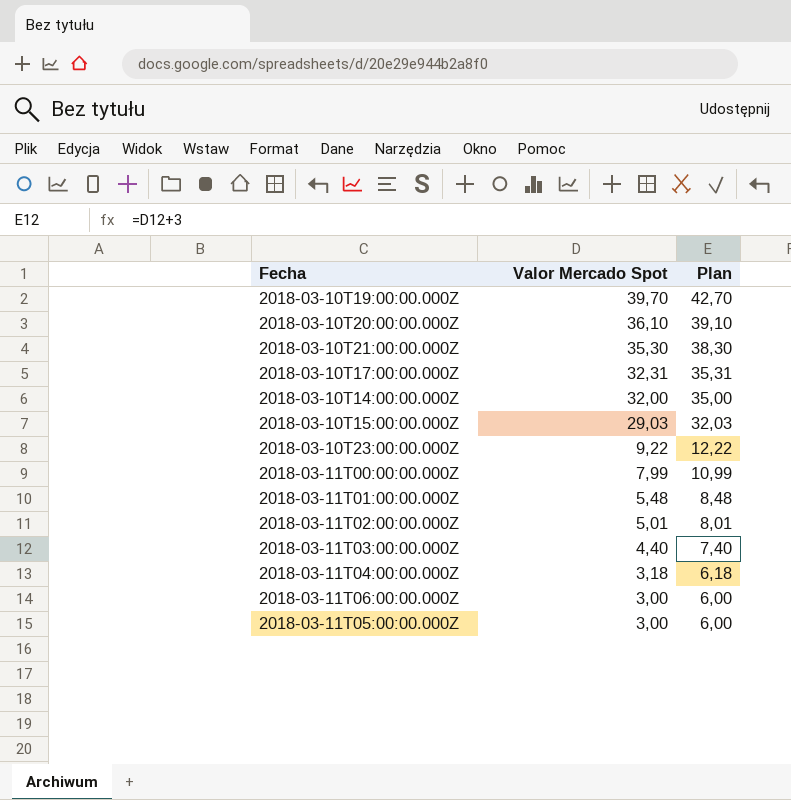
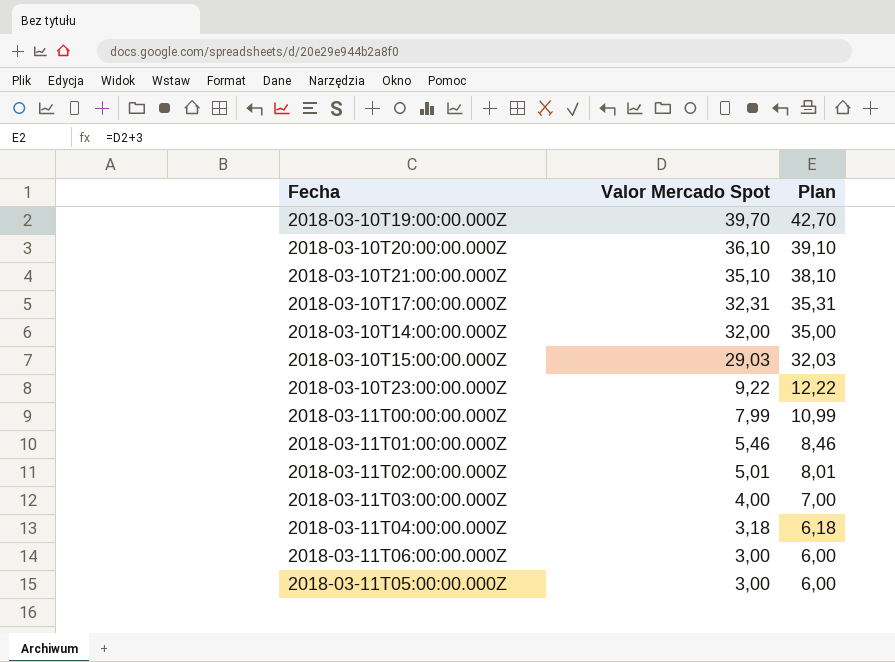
2018-03-10T21:00:00.000Z | Valor Mercado Spot: 35,30 -> 35,10
2018-03-10T21:00:00.000Z | Plan: 38,30 -> 38,10
2018-03-11T01:00:00.000Z | Valor Mercado Spot: 5,48 -> 5,46
2018-03-11T01:00:00.000Z | Plan: 8,48 -> 8,46
2018-03-11T03:00:00.000Z | Valor Mercado Spot: 4,40 -> 4,00
2018-03-11T03:00:00.000Z | Plan: 7,40 -> 7,00

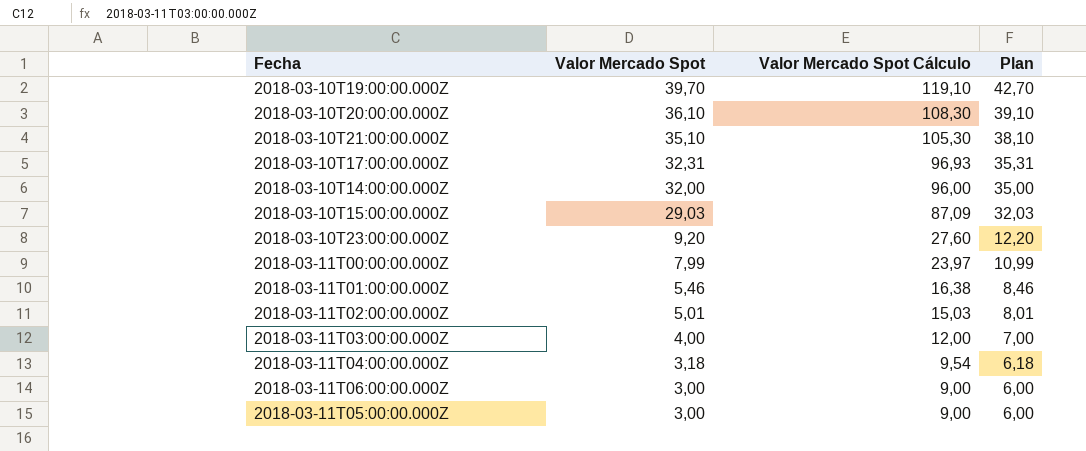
column Valor Mercado Spot Cálculo | formula: none -> [Valor Mercado Spot] * 3
2018-03-10T23:00:00.000Z | Valor Mercado Spot: 9,22 -> 9,20
2018-03-10T23:00:00.000Z | Plan: 12,22 -> 12,20

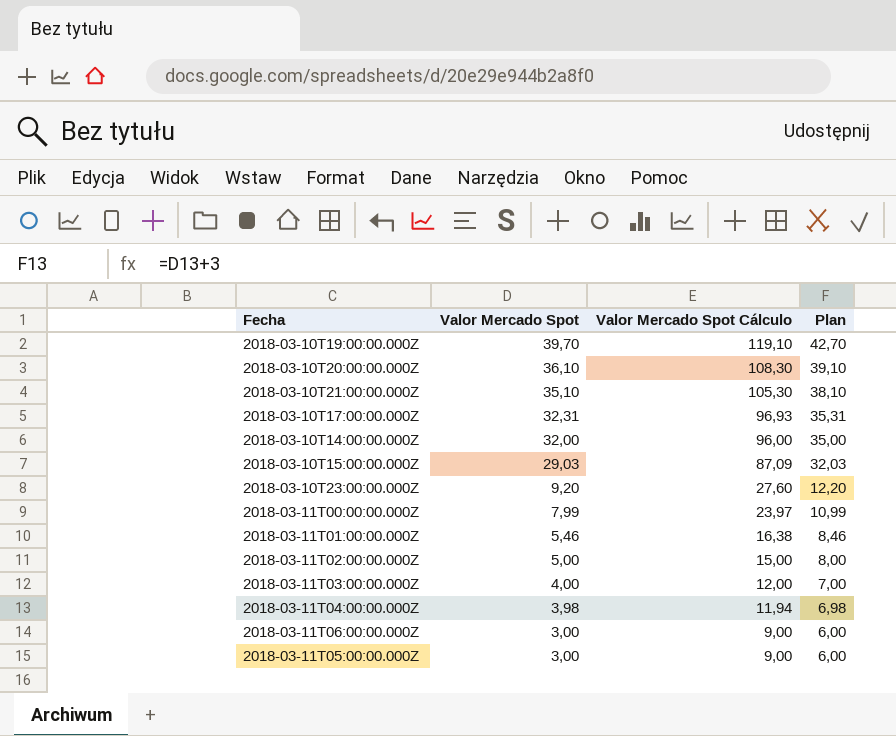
2018-03-11T02:00:00.000Z | Valor Mercado Spot: 5,01 -> 5,00
2018-03-11T02:00:00.000Z | Valor Mercado Spot Cálculo: 15,03 -> 15,00
2018-03-11T02:00:00.000Z | Plan: 8,01 -> 8,00
2018-03-11T04:00:00.000Z | Valor Mercado Spot: 3,18 -> 3,98
2018-03-11T04:00:00.000Z | Valor Mercado Spot Cálculo: 9,54 -> 11,94
2018-03-11T04:00:00.000Z | Plan: 6,18 -> 6,98

